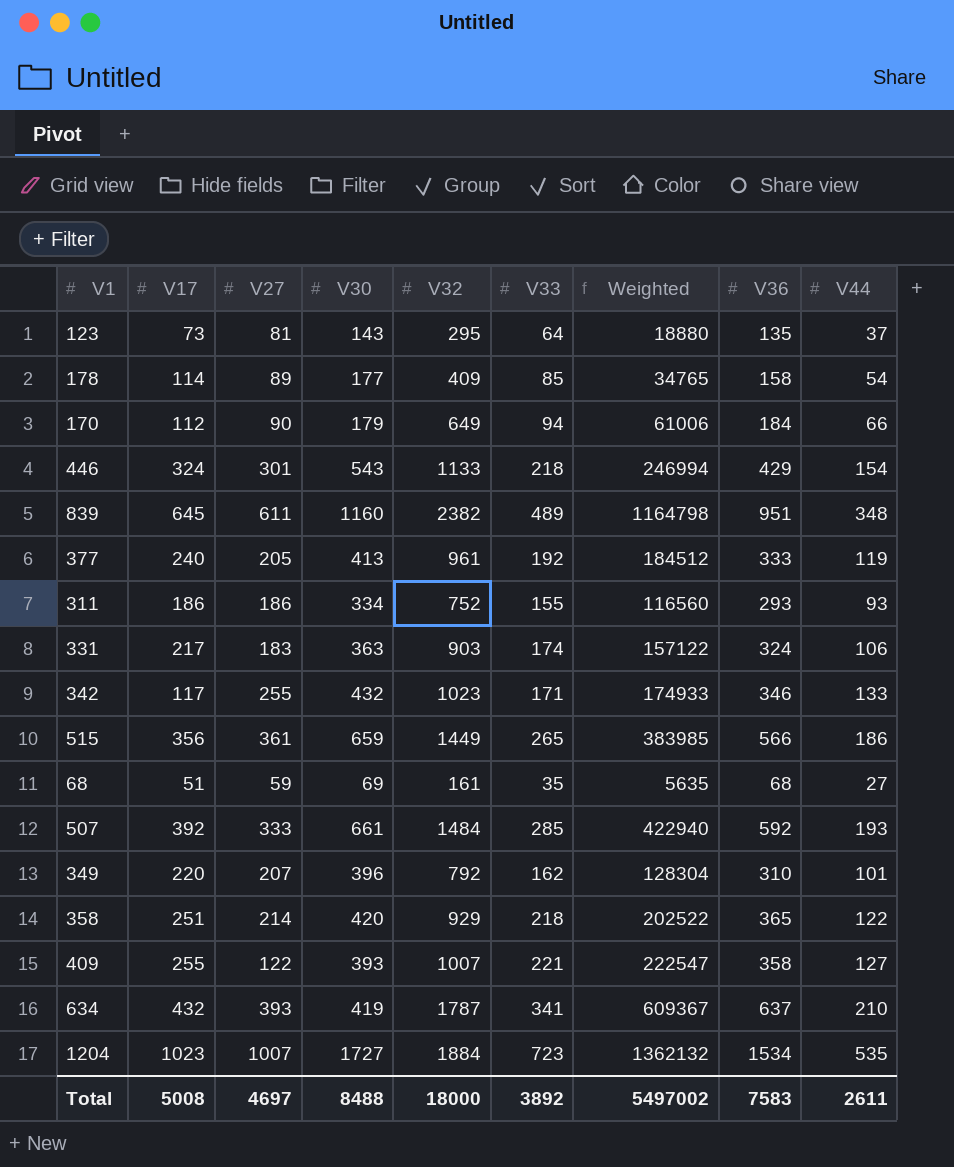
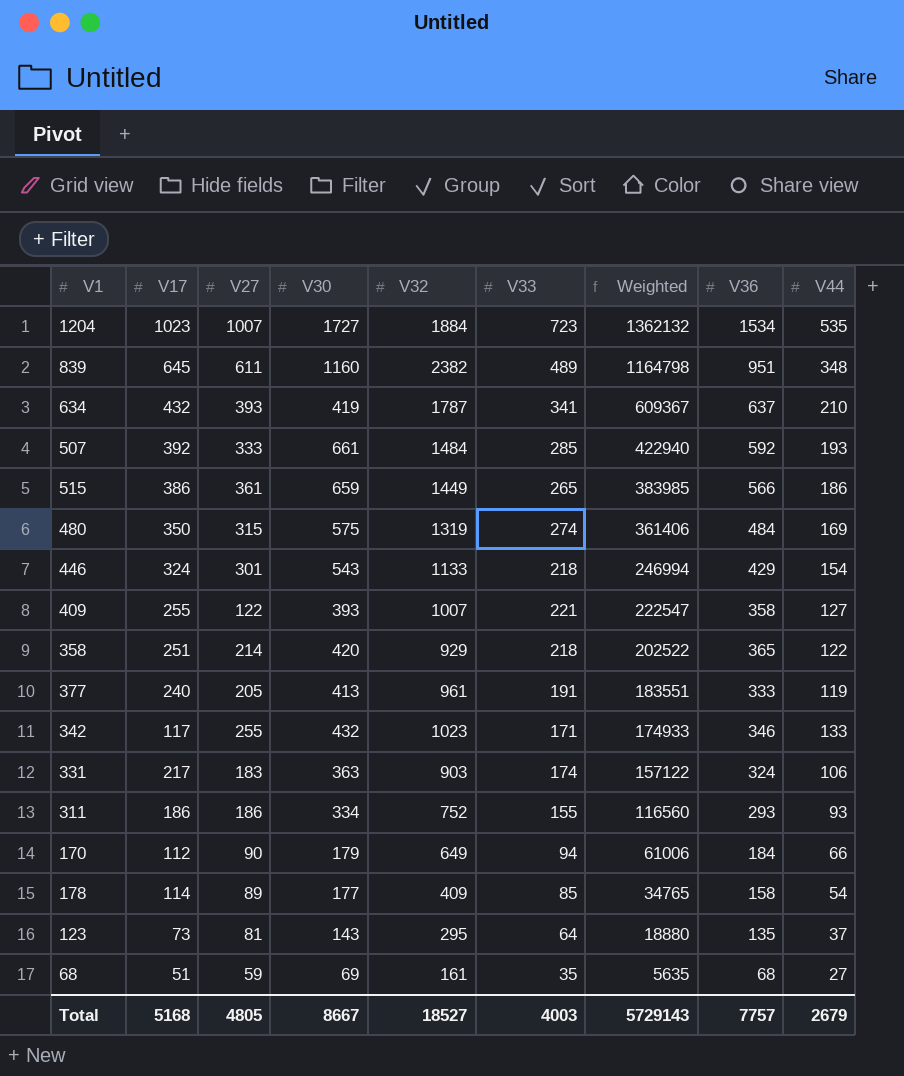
row order: none -> Weighted descending
row 349: 220 | 207 | 396 | 792 | 162 | 128304 | 310 | 101 -> none
515 | V17: 356 -> 386
row 480: none -> 350 | 315 | 575 | 1319 | 274 | 361406 | 484 | 169
377 | V33: 192 -> 191
377 | Weighted: 184512 -> 183551
Total | V17: 5008 -> 5168
Total | V27: 4697 -> 4805
Total | V30: 8488 -> 8667
Total | V32: 18000 -> 18527
Total | V33: 3892 -> 4003
Total | Weighted: 5497002 -> 5729143
Total | V36: 7583 -> 7757
Total | V44: 2611 -> 2679

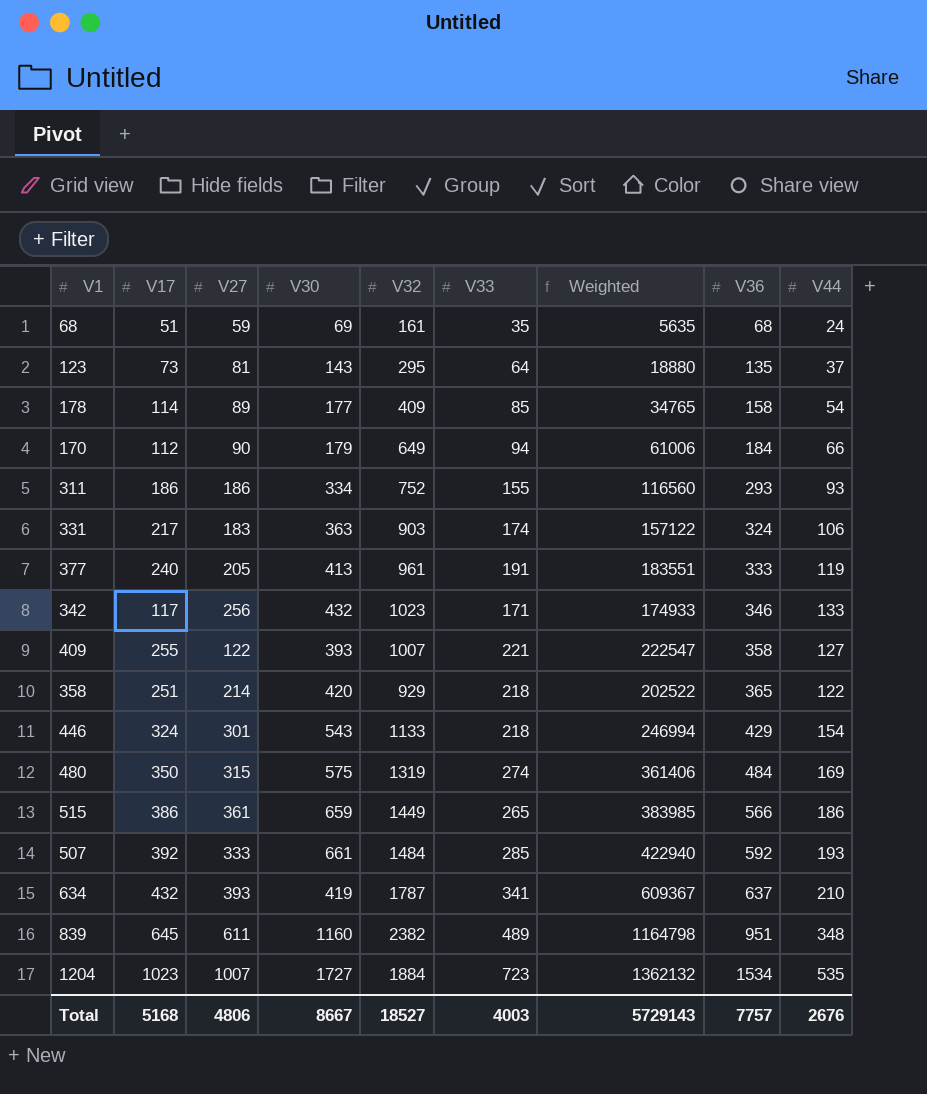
row order: Weighted descending -> V36 ascending
68 | V44: 27 -> 24
342 | V27: 255 -> 256
Total | V27: 4805 -> 4806
Total | V44: 2679 -> 2676

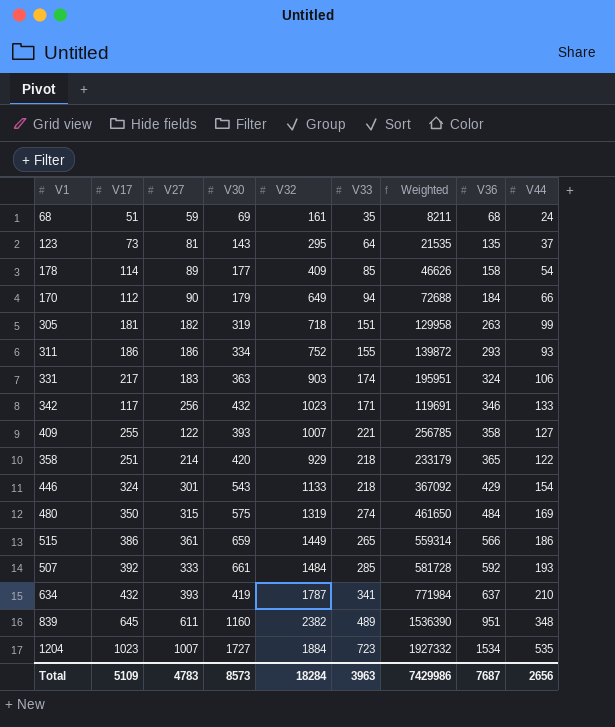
column Weighted | formula: [V32] * [V33] -> [V17] * [V32]
row 377: 240 | 205 | 413 | 961 | 191 | 183551 | 333 | 119 -> none
row 305: none -> 181 | 182 | 319 | 718 | 151 | 129958 | 263 | 99
Total | V17: 5168 -> 5109
Total | V27: 4806 -> 4783
Total | V30: 8667 -> 8573
Total | V32: 18527 -> 18284
Total | V33: 4003 -> 3963
Total | Weighted: 5729143 -> 7429986
Total | V36: 7757 -> 7687
Total | V44: 2676 -> 2656

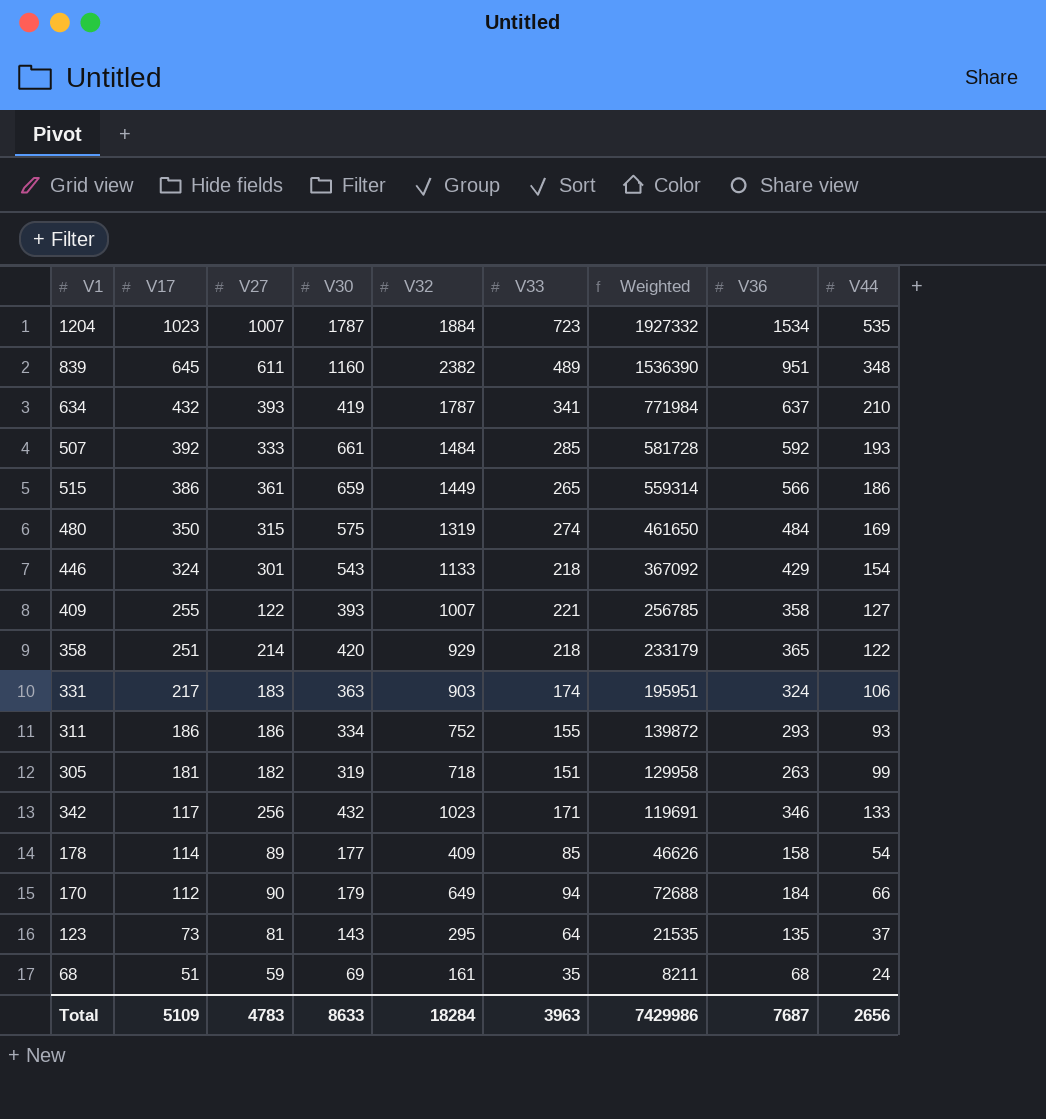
row order: V36 ascending -> V17 descending
1204 | V30: 1727 -> 1787
Total | V30: 8573 -> 8633

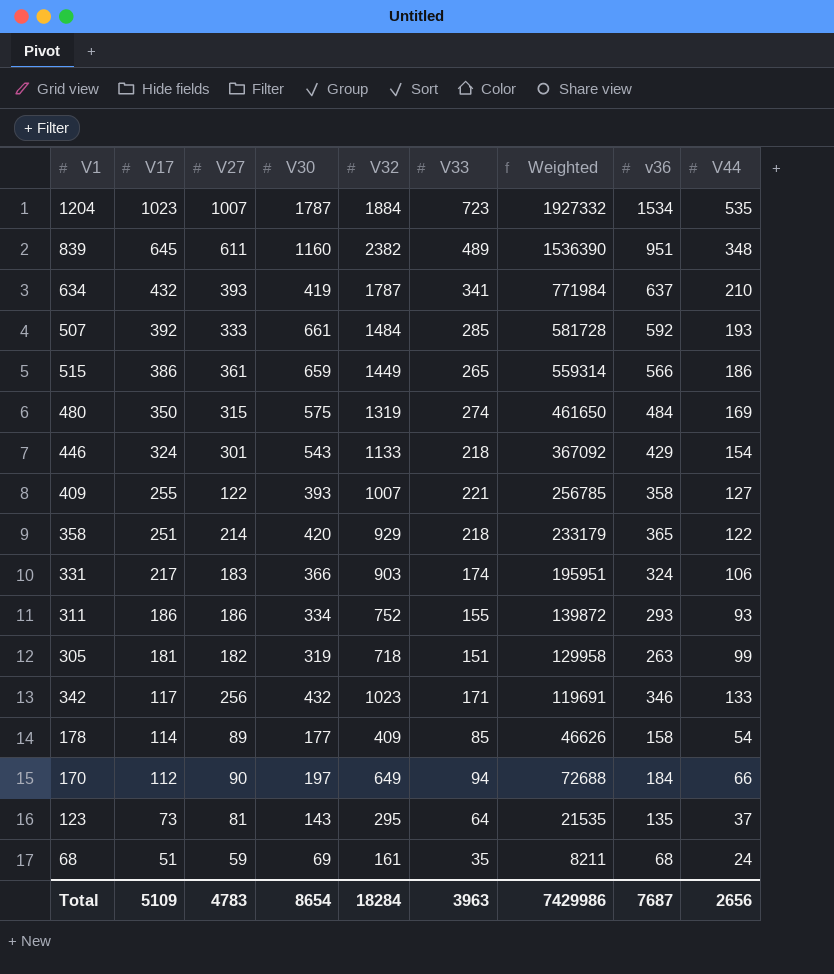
column name: V36 -> v36
331 | V30: 363 -> 366
170 | V30: 179 -> 197
Total | V30: 8633 -> 8654

